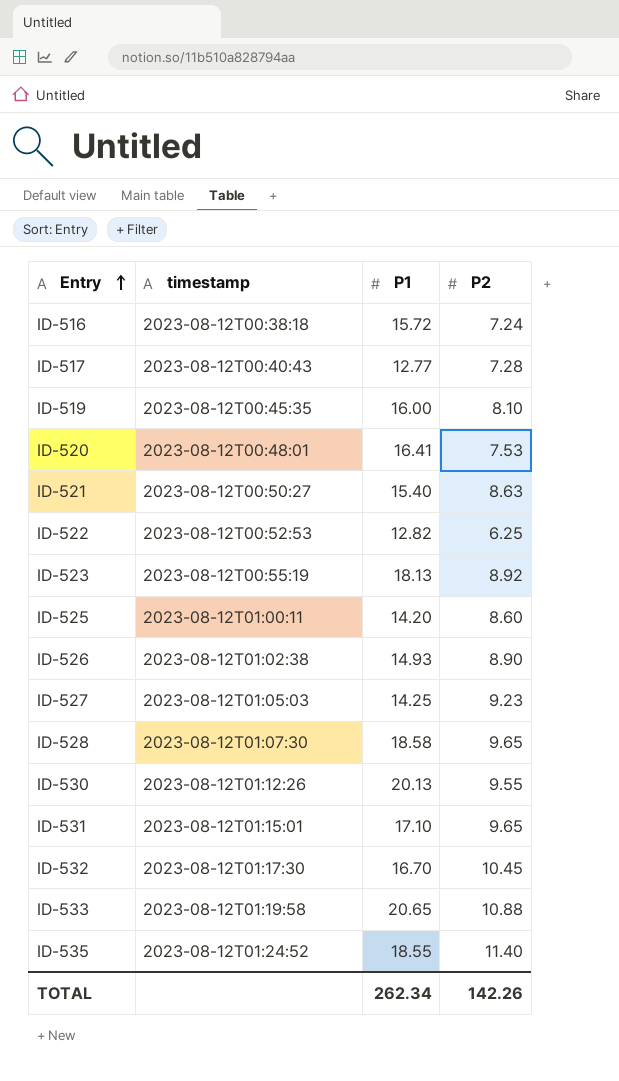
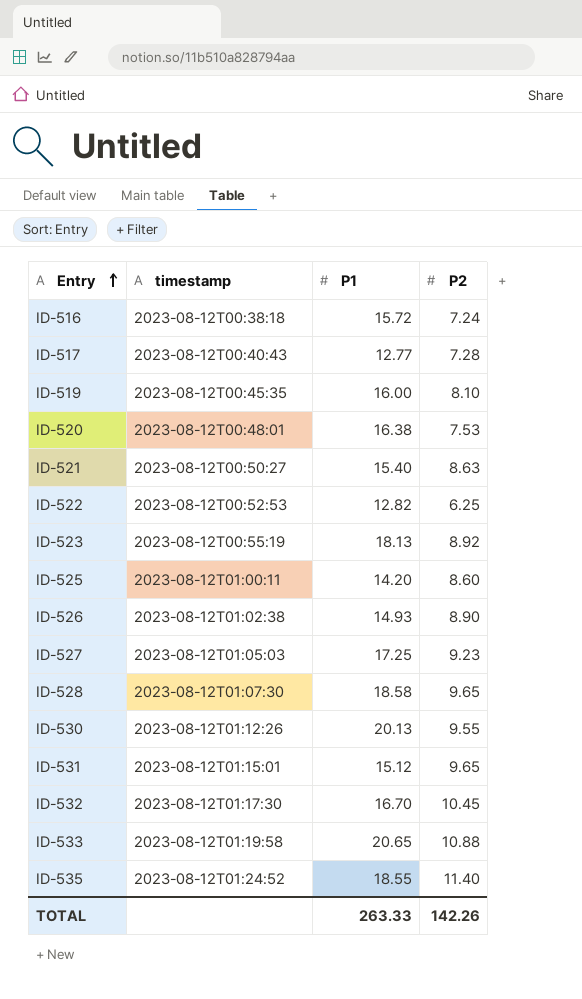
ID-520 | P1: 16.41 -> 16.38
ID-527 | P1: 14.25 -> 17.25
ID-531 | P1: 17.10 -> 15.12
TOTAL | P1: 262.34 -> 263.33

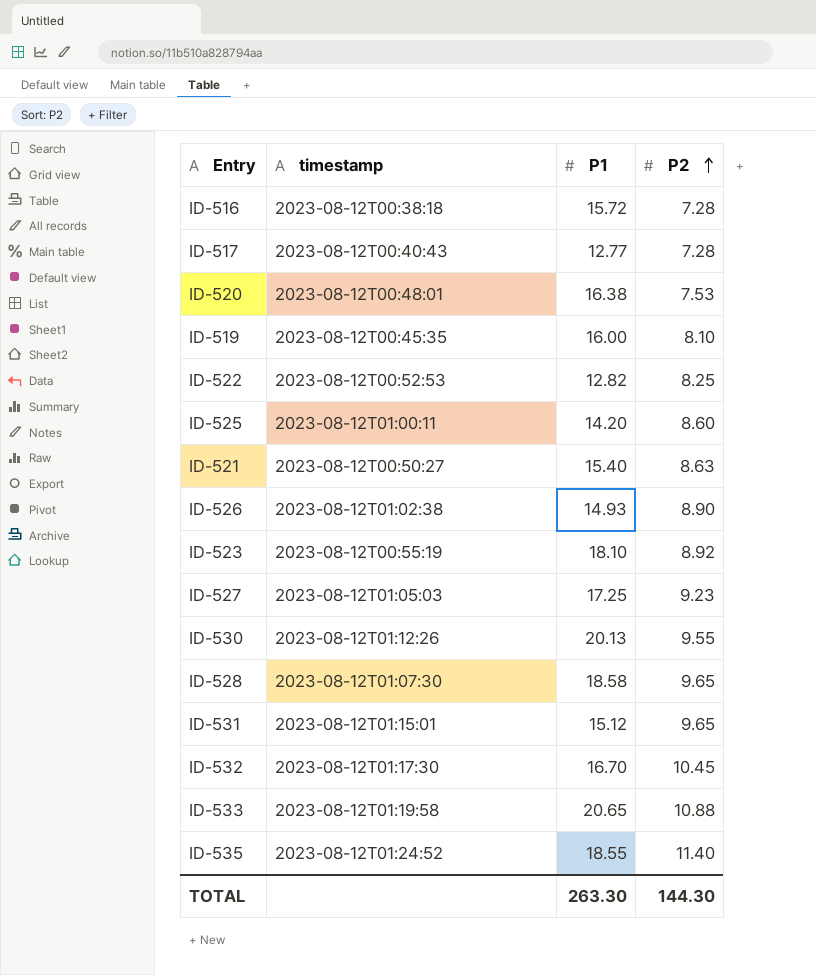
row order: Entry ascending -> P2 ascending
ID-516 | P2: 7.24 -> 7.28
ID-522 | P2: 6.25 -> 8.25
ID-523 | P1: 18.13 -> 18.10
TOTAL | P1: 263.33 -> 263.30
TOTAL | P2: 142.26 -> 144.30

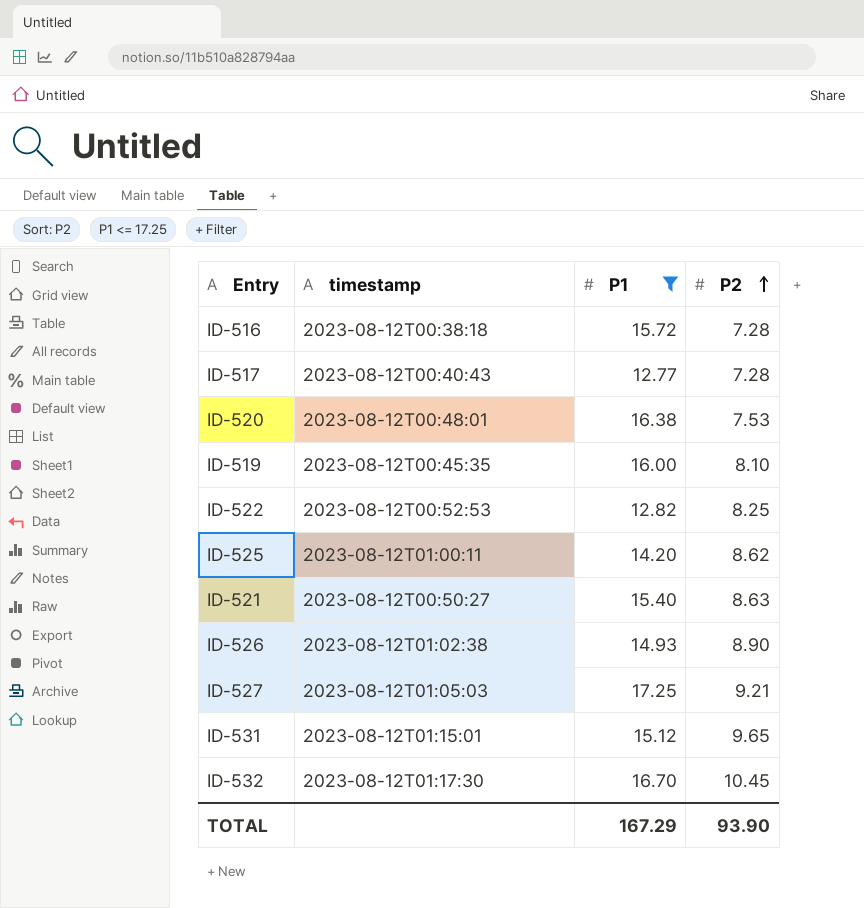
filter: none -> P1 <= 17.25
ID-525 | P2: 8.60 -> 8.62
ID-527 | P2: 9.23 -> 9.21
TOTAL | P1: 263.30 -> 167.29
TOTAL | P2: 144.30 -> 93.90

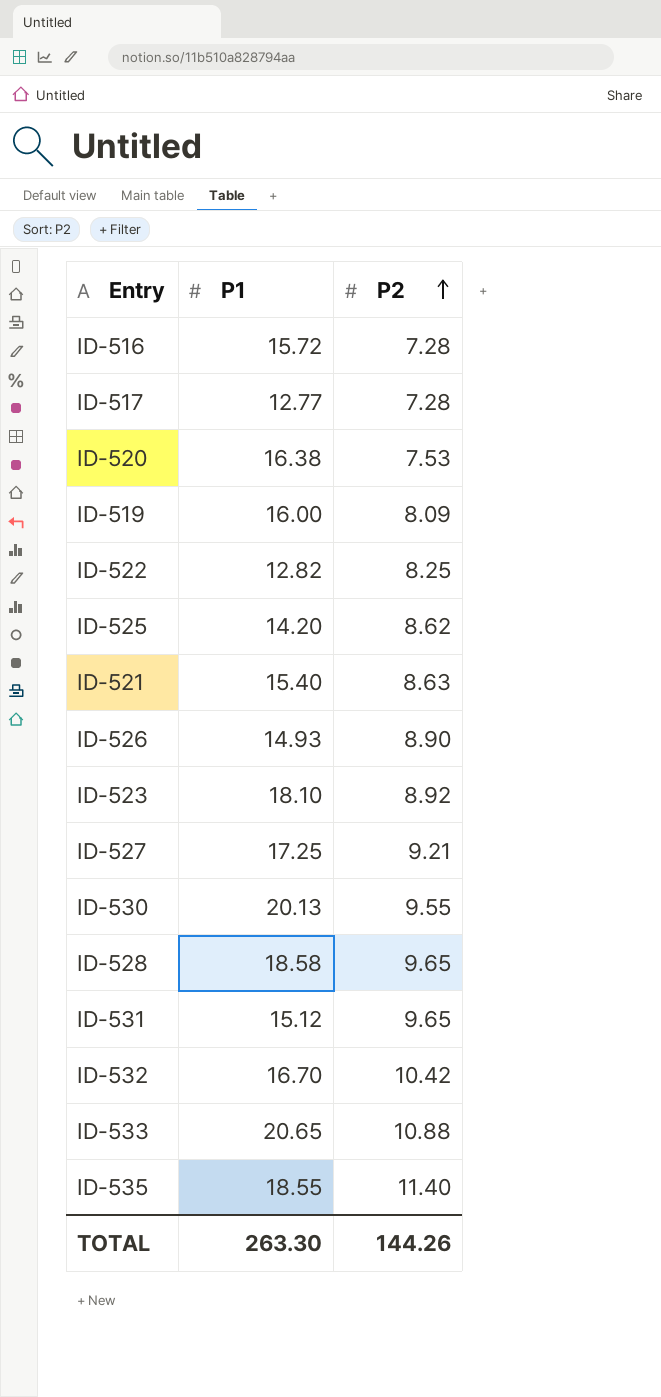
filter: P1 <= 17.25 -> none
column timestamp | position: 2 -> none
ID-519 | P2: 8.10 -> 8.09
ID-532 | P2: 10.45 -> 10.42
TOTAL | P1: 167.29 -> 263.30
TOTAL | P2: 93.90 -> 144.26

